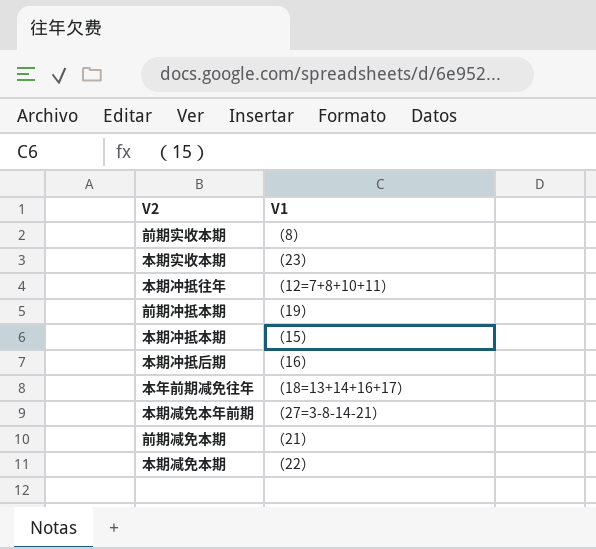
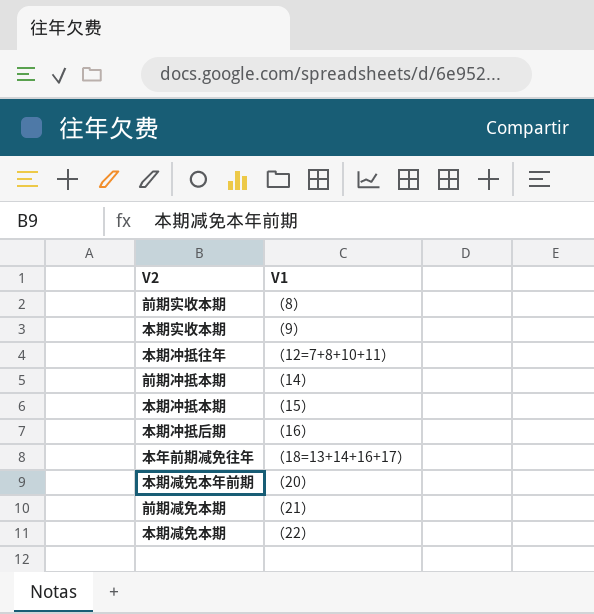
本期实收本期 | V1: （23） -> （9）
前期冲抵本期 | V1: （19） -> （14）
本期减免本年前期 | V1: （27=3-8-14-21） -> （20）

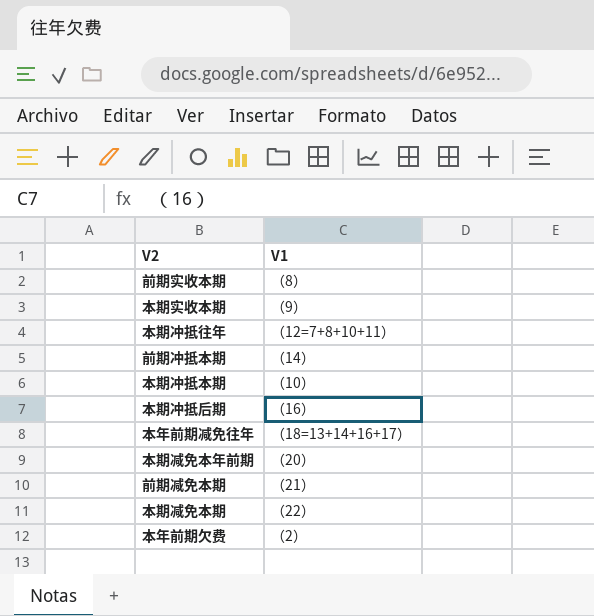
本期冲抵本期 | V1: （15） -> （10）
row 本年前期欠费: none -> （2）

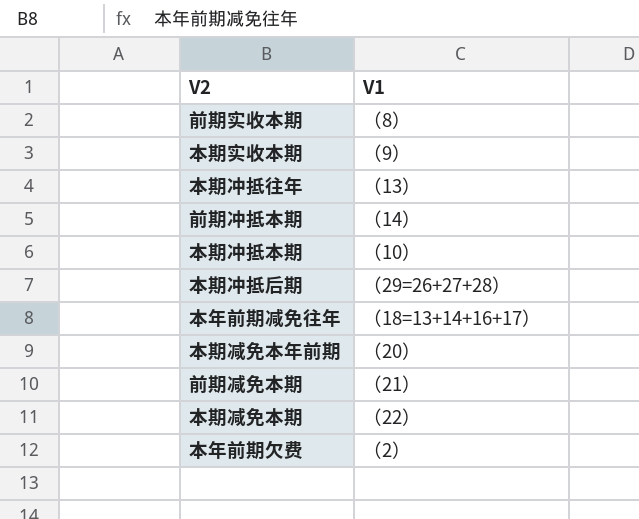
本期冲抵往年 | V1: （12=7+8+10+11） -> （13）
本期冲抵后期 | V1: （16） -> （29=26+27+28）

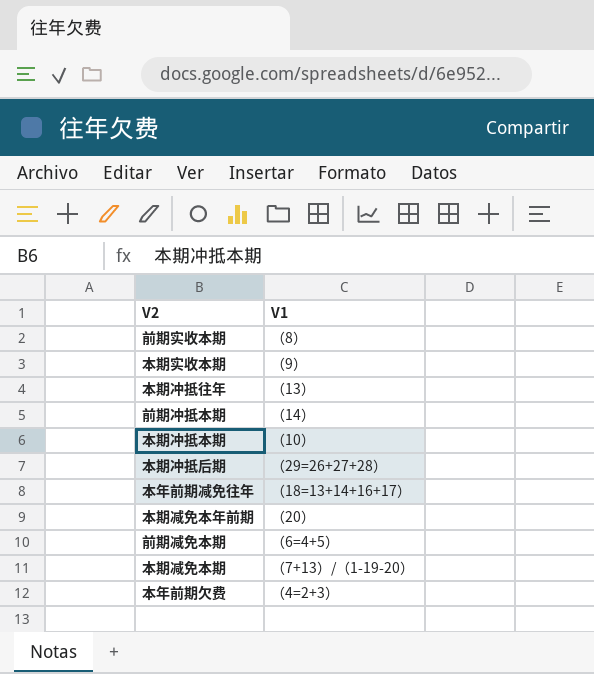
前期减免本期 | V1: （21） -> （6=4+5）
本期减免本期 | V1: （22） -> （7+13）/（1-19-20）
本年前期欠费 | V1: （2） -> （4=2+3）

